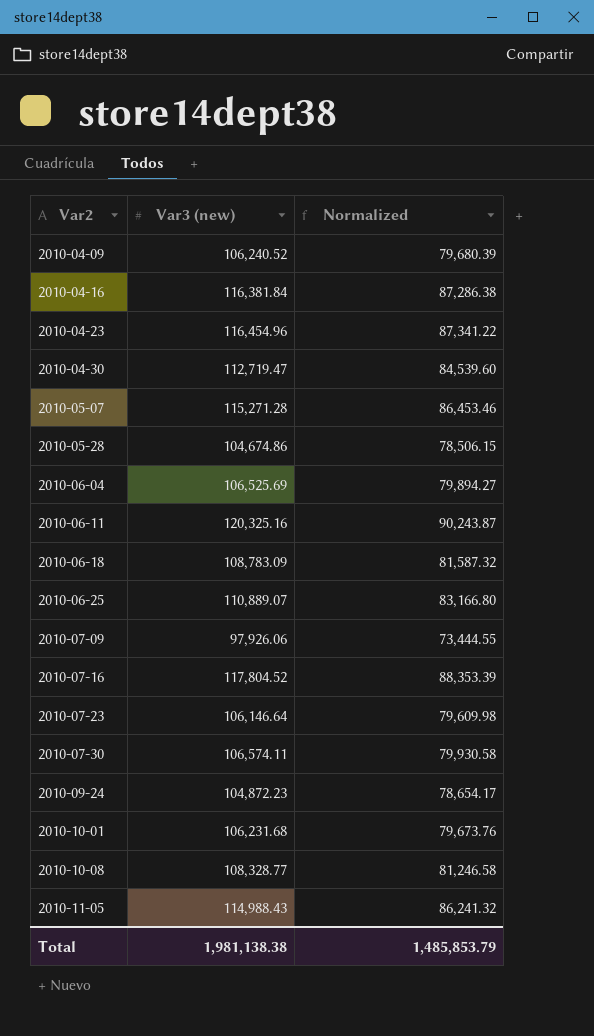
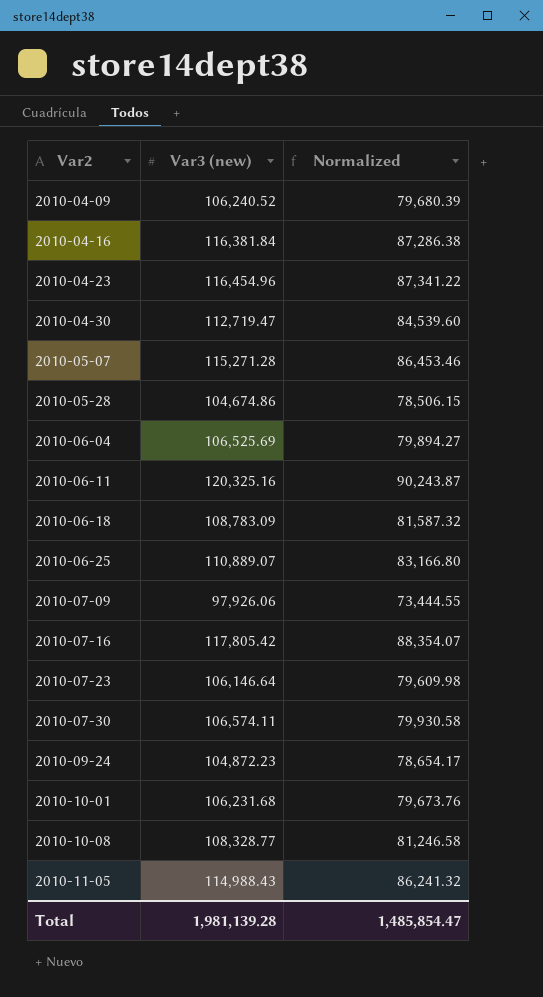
2010-07-16 | Var3 (new): 117,804.52 -> 117,805.42
2010-07-16 | Normalized: 88,353.39 -> 88,354.07
Total | Var3 (new): 1,981,138.38 -> 1,981,139.28
Total | Normalized: 1,485,853.79 -> 1,485,854.47

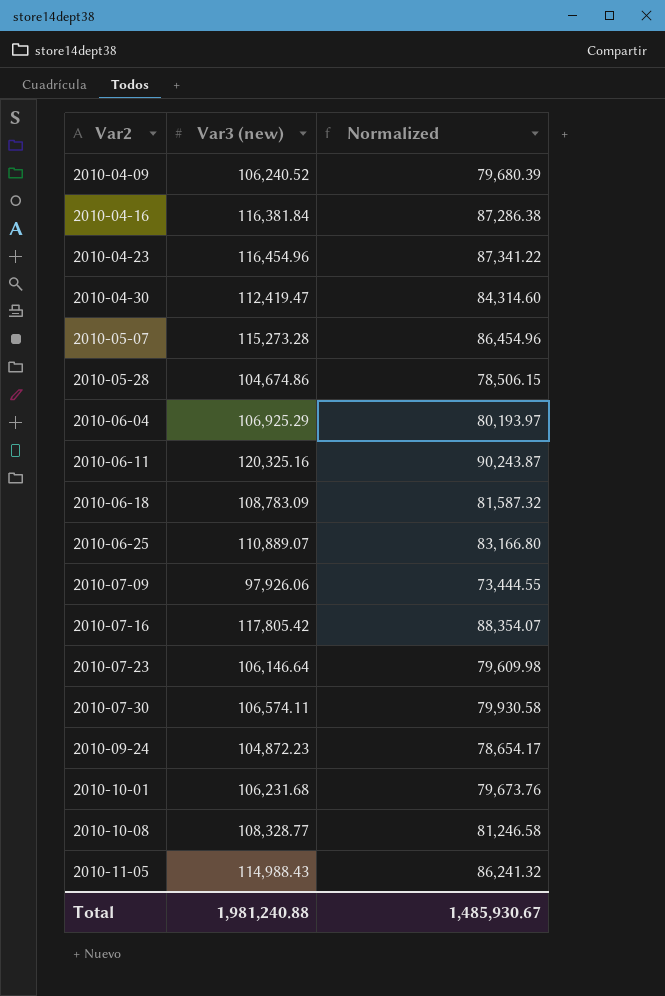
2010-04-30 | Var3 (new): 112,719.47 -> 112,419.47
2010-04-30 | Normalized: 84,539.60 -> 84,314.60
2010-05-07 | Var3 (new): 115,271.28 -> 115,273.28
2010-05-07 | Normalized: 86,453.46 -> 86,454.96
2010-06-04 | Var3 (new): 106,525.69 -> 106,925.29
2010-06-04 | Normalized: 79,894.27 -> 80,193.97
Total | Var3 (new): 1,981,139.28 -> 1,981,240.88
Total | Normalized: 1,485,854.47 -> 1,485,930.67

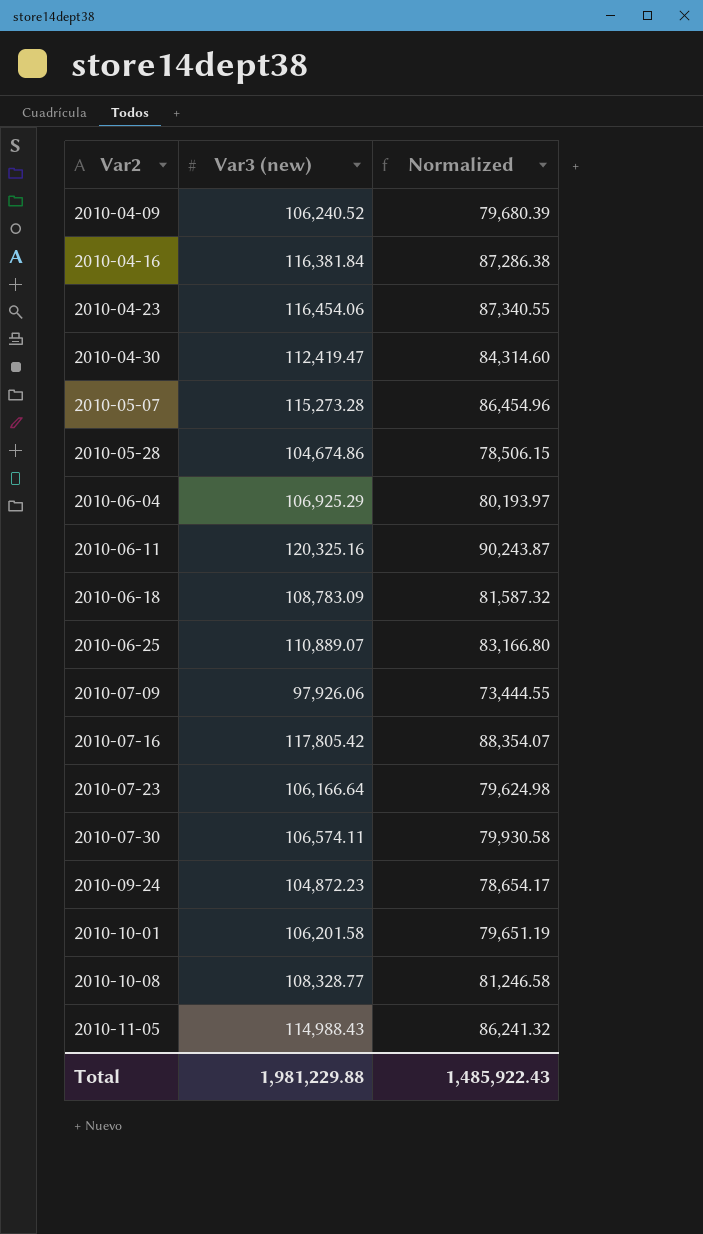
2010-04-23 | Var3 (new): 116,454.96 -> 116,454.06
2010-04-23 | Normalized: 87,341.22 -> 87,340.55
2010-07-23 | Var3 (new): 106,146.64 -> 106,166.64
2010-07-23 | Normalized: 79,609.98 -> 79,624.98
2010-10-01 | Var3 (new): 106,231.68 -> 106,201.58
2010-10-01 | Normalized: 79,673.76 -> 79,651.19
Total | Var3 (new): 1,981,240.88 -> 1,981,229.88
Total | Normalized: 1,485,930.67 -> 1,485,922.43

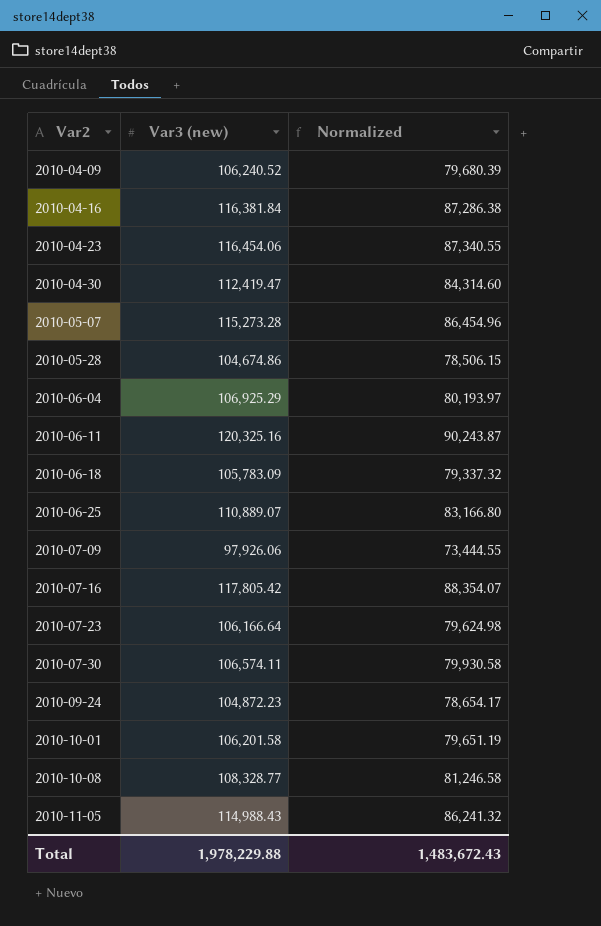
2010-06-18 | Var3 (new): 108,783.09 -> 105,783.09
2010-06-18 | Normalized: 81,587.32 -> 79,337.32
Total | Var3 (new): 1,981,229.88 -> 1,978,229.88
Total | Normalized: 1,485,922.43 -> 1,483,672.43

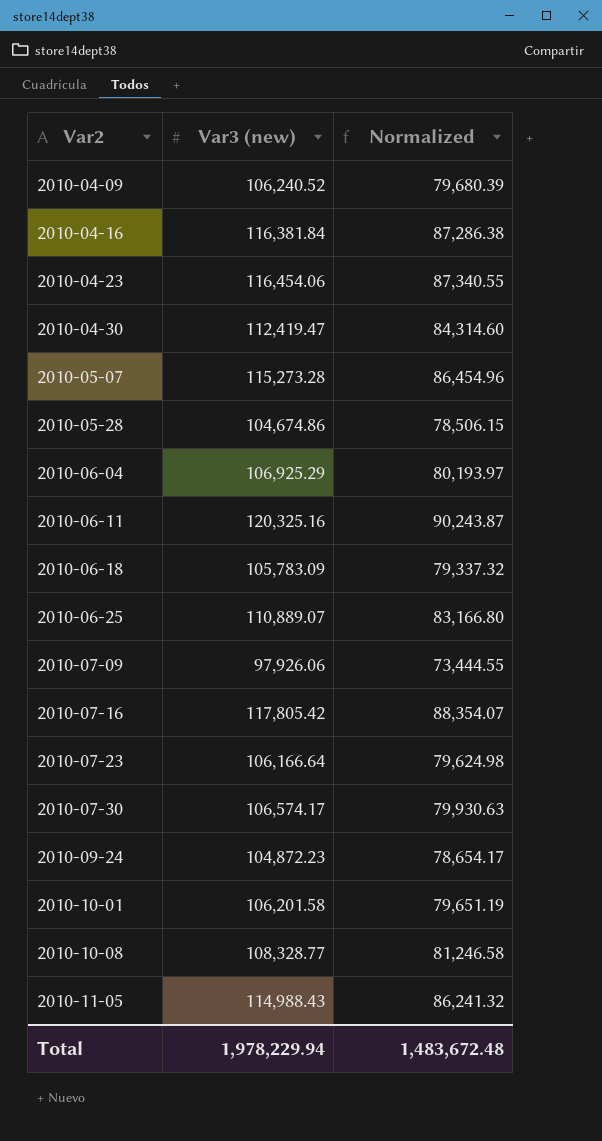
2010-07-30 | Var3 (new): 106,574.11 -> 106,574.17
2010-07-30 | Normalized: 79,930.58 -> 79,930.63
Total | Var3 (new): 1,978,229.88 -> 1,978,229.94
Total | Normalized: 1,483,672.43 -> 1,483,672.48

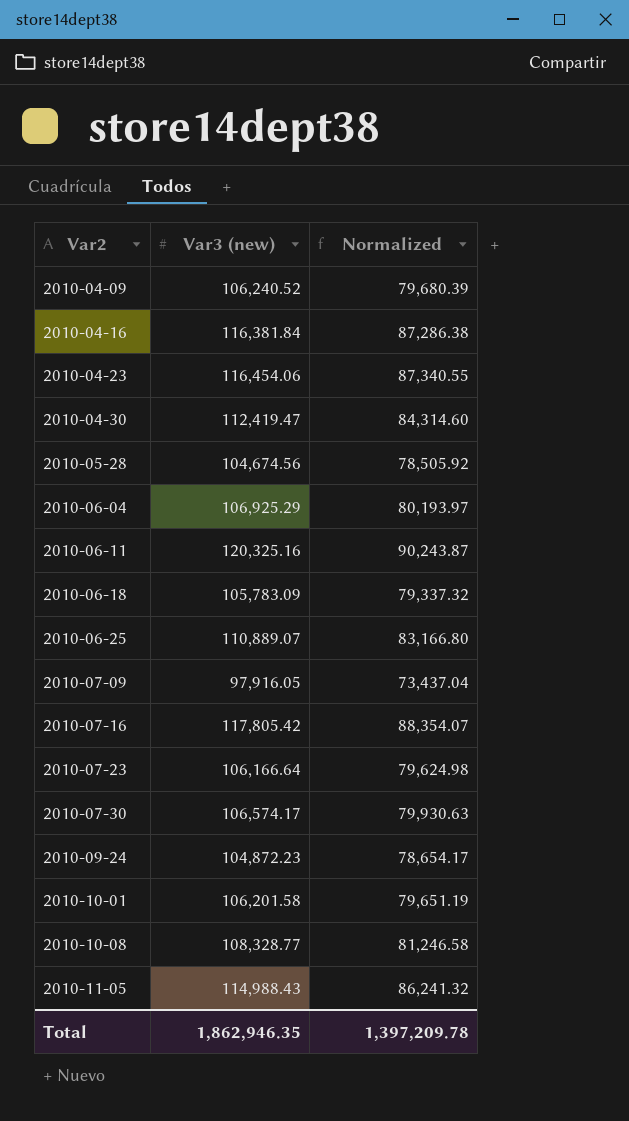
row 2010-05-07: 115,273.28 | 86,454.96 -> none
2010-05-28 | Var3 (new): 104,674.86 -> 104,674.56
2010-05-28 | Normalized: 78,506.15 -> 78,505.92
2010-07-09 | Var3 (new): 97,926.06 -> 97,916.05
2010-07-09 | Normalized: 73,444.55 -> 73,437.04
Total | Var3 (new): 1,978,229.94 -> 1,862,946.35
Total | Normalized: 1,483,672.48 -> 1,397,209.78

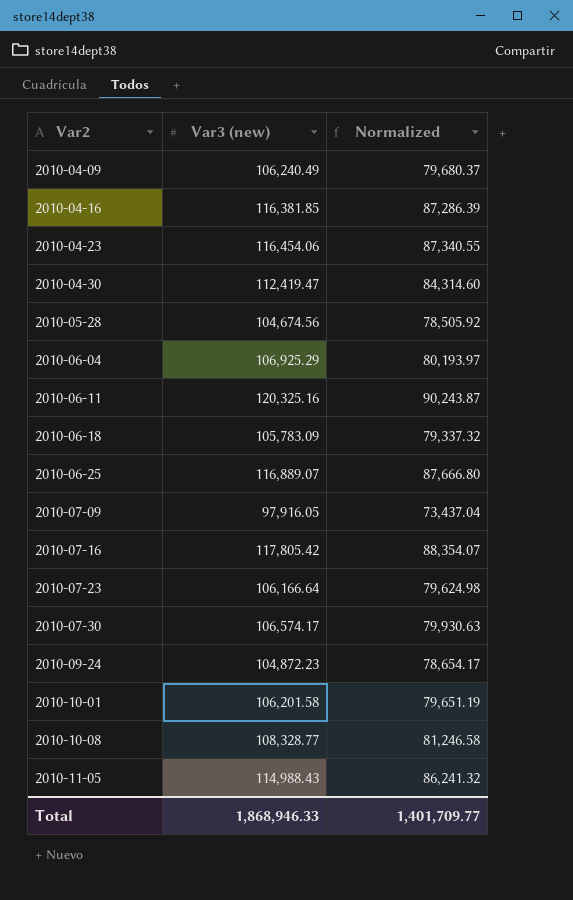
2010-04-09 | Var3 (new): 106,240.52 -> 106,240.49
2010-04-09 | Normalized: 79,680.39 -> 79,680.37
2010-04-16 | Var3 (new): 116,381.84 -> 116,381.85
2010-04-16 | Normalized: 87,286.38 -> 87,286.39
2010-06-25 | Var3 (new): 110,889.07 -> 116,889.07
2010-06-25 | Normalized: 83,166.80 -> 87,666.80
Total | Var3 (new): 1,862,946.35 -> 1,868,946.33
Total | Normalized: 1,397,209.78 -> 1,401,709.77

